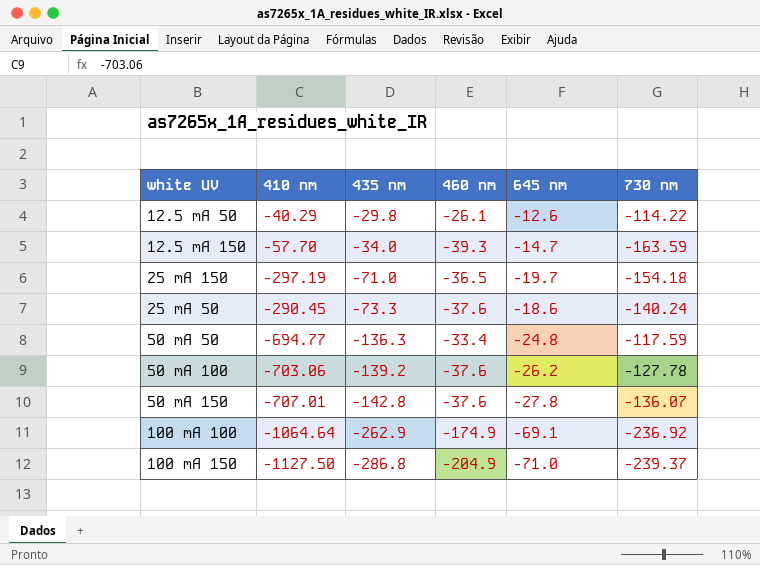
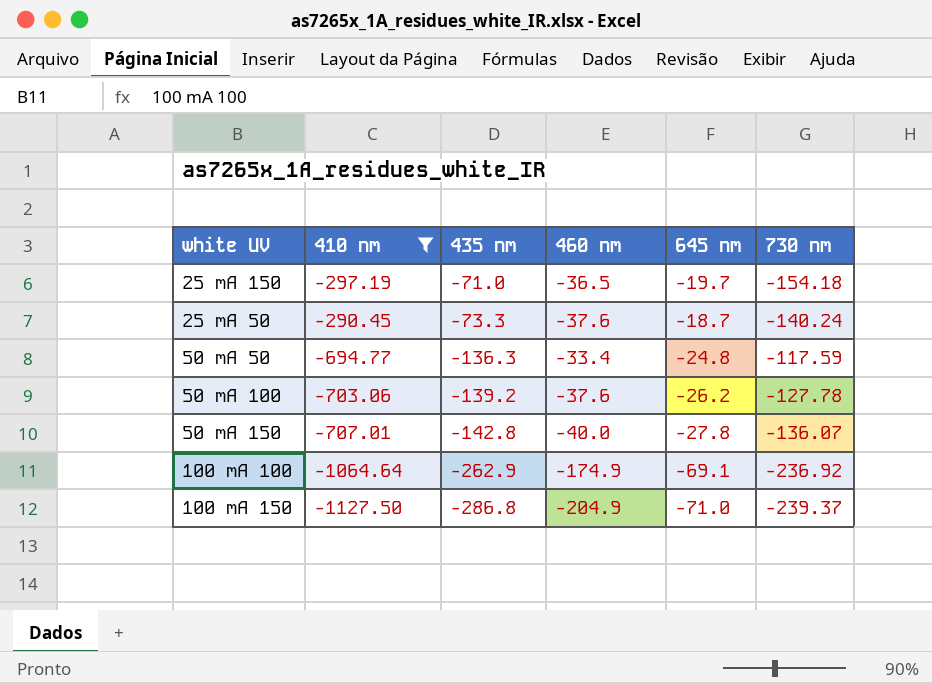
filter: none -> 410 nm <= -290.45
25 mA 50 | 645 nm: -18.6 -> -18.7
50 mA 150 | 460 nm: -37.6 -> -40.0

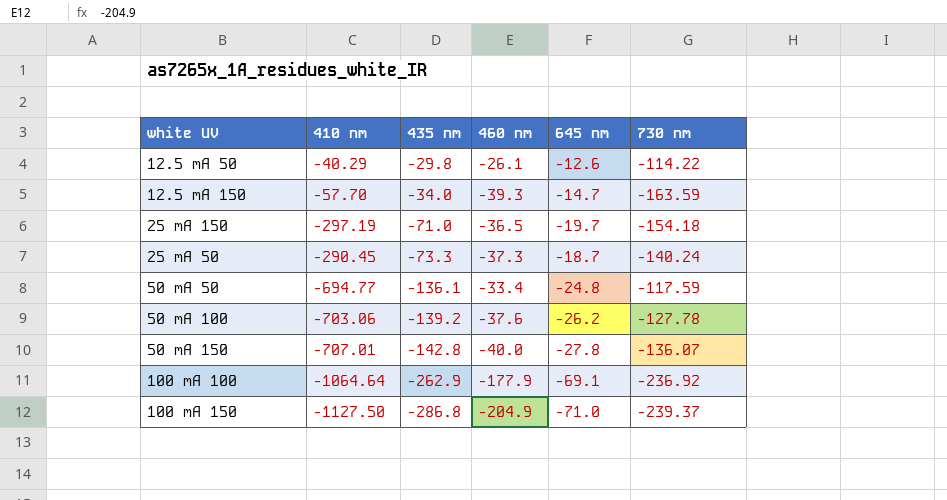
filter: 410 nm <= -290.45 -> none
25 mA 50 | 460 nm: -37.6 -> -37.3
50 mA 50 | 435 nm: -136.3 -> -136.1
100 mA 100 | 460 nm: -174.9 -> -177.9

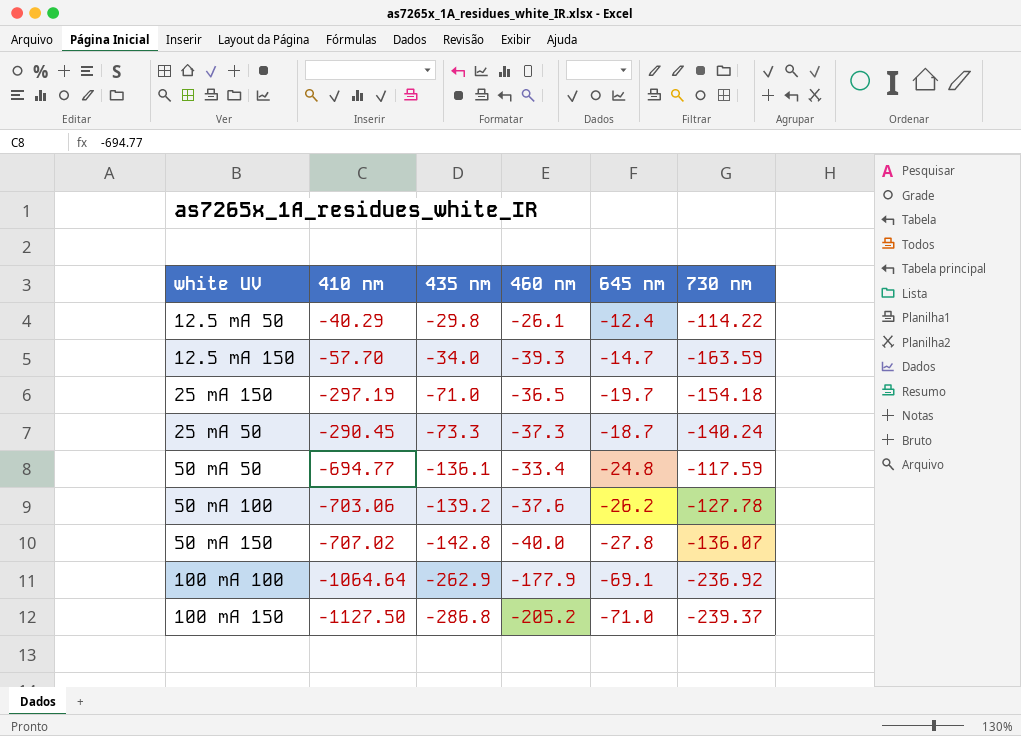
12.5 mA 50 | 645 nm: -12.6 -> -12.4
50 mA 150 | 410 nm: -707.01 -> -707.02
100 mA 150 | 460 nm: -204.9 -> -205.2

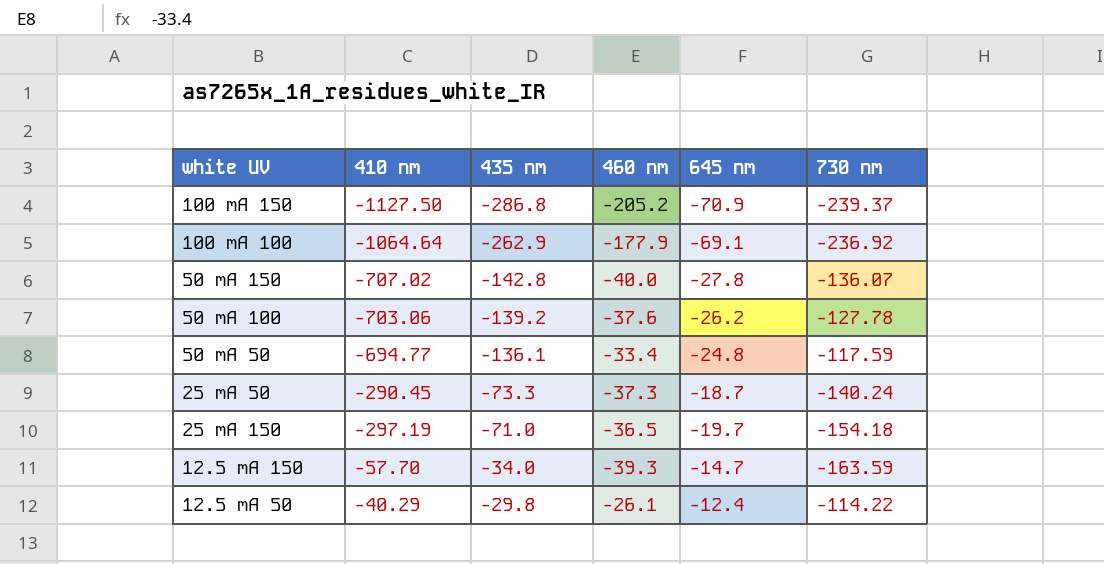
row order: 435 nm descending -> 435 nm ascending
100 mA 150 | 645 nm: -71.0 -> -70.9

